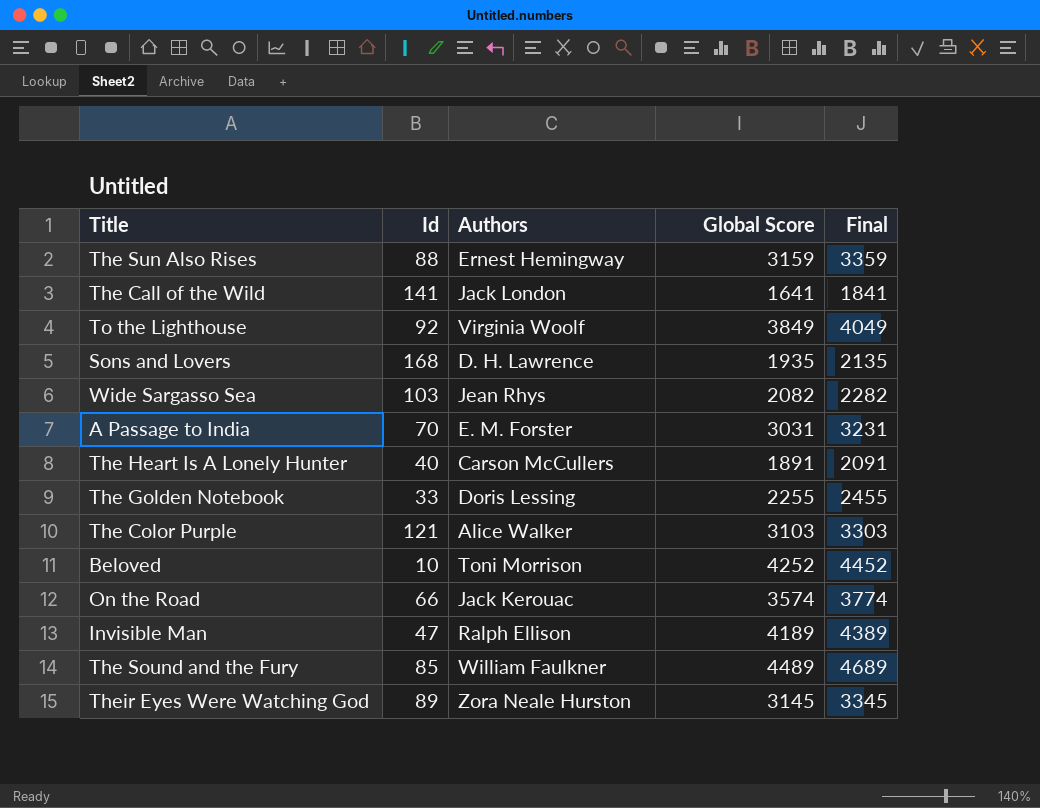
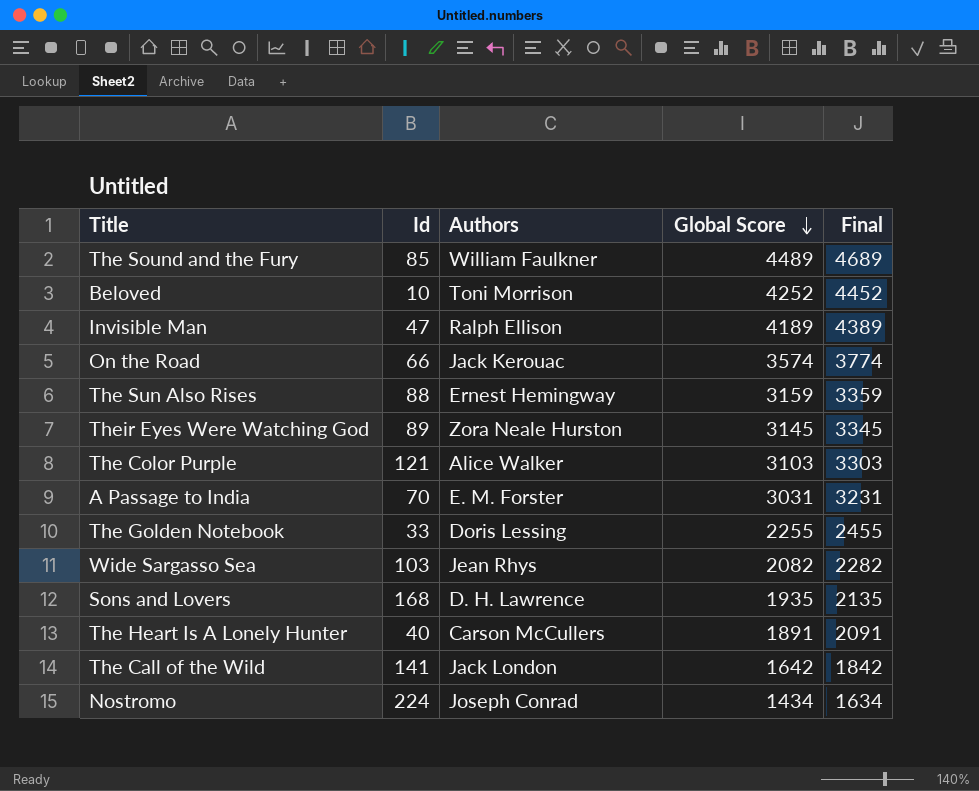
row order: none -> Global Score descending
row To the Lighthouse: 92 | Virginia Woolf | 3849 | 4049 -> none
The Call of the Wild | Global Score: 1641 -> 1642
The Call of the Wild | Final: 1841 -> 1842
row Nostromo: none -> 224 | Joseph Conrad | 1434 | 1634

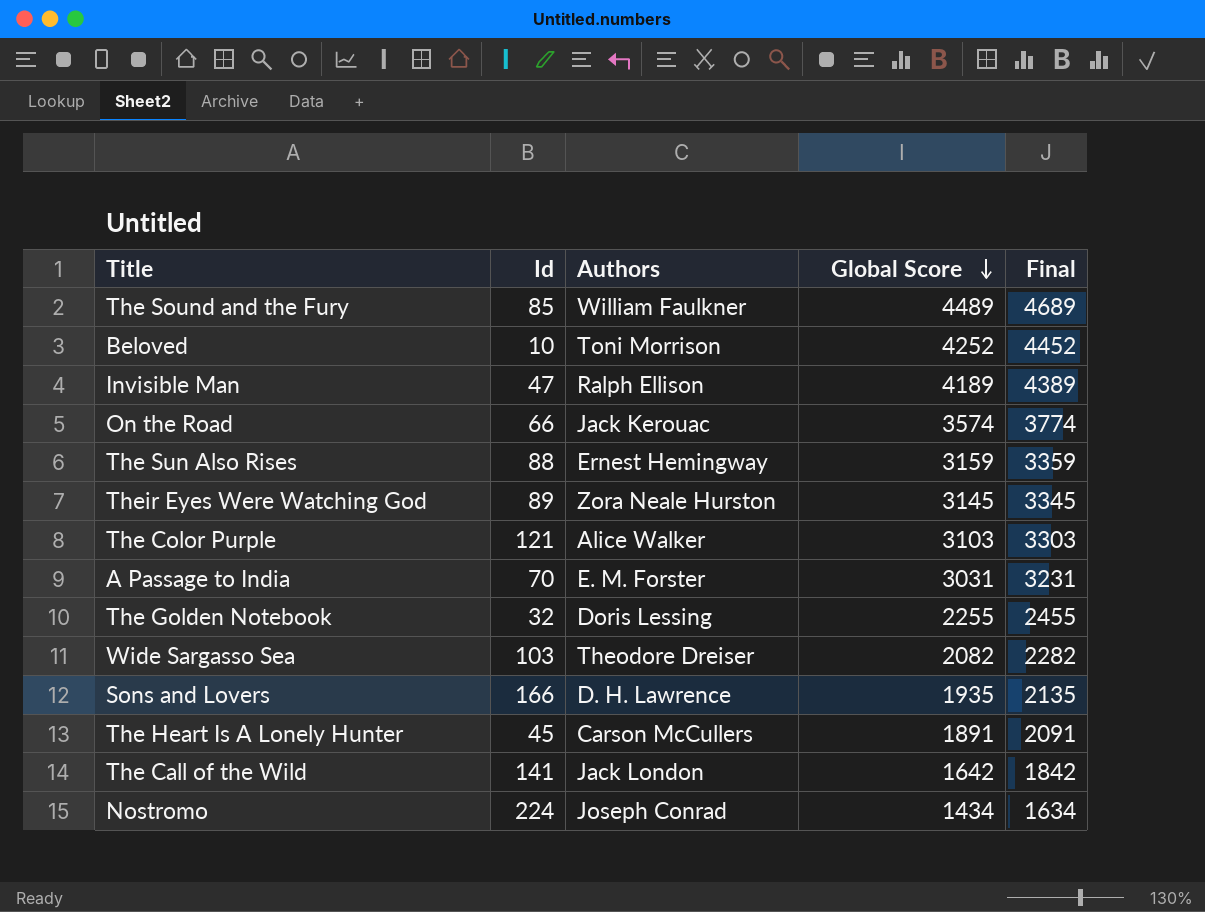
The Golden Notebook | Id: 33 -> 32
Wide Sargasso Sea | Authors: Jean Rhys -> Theodore Dreiser
Sons and Lovers | Id: 168 -> 166
The Heart Is A Lonely Hunter | Id: 40 -> 45

